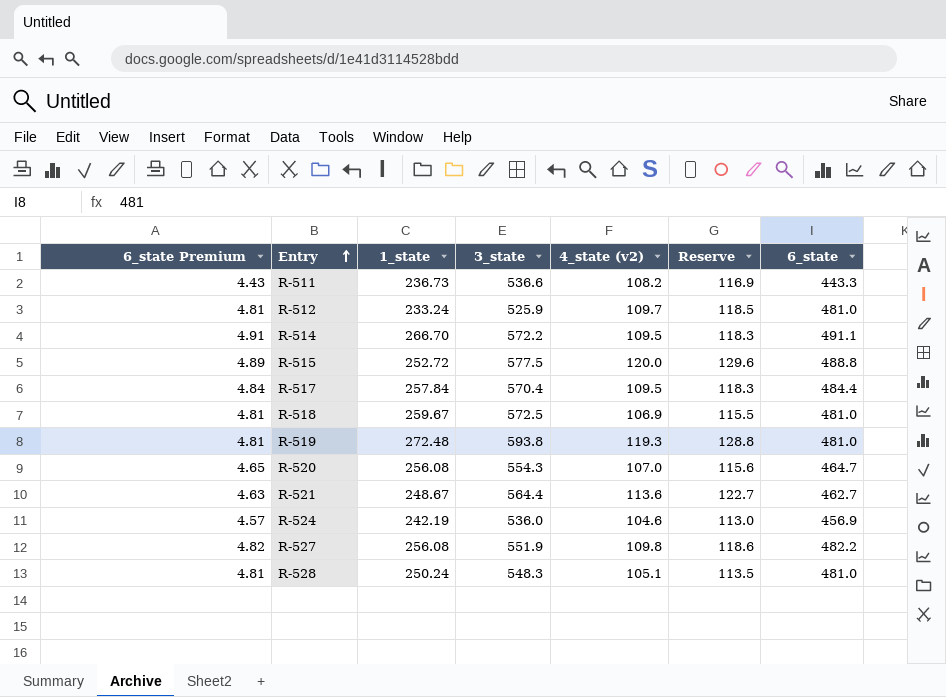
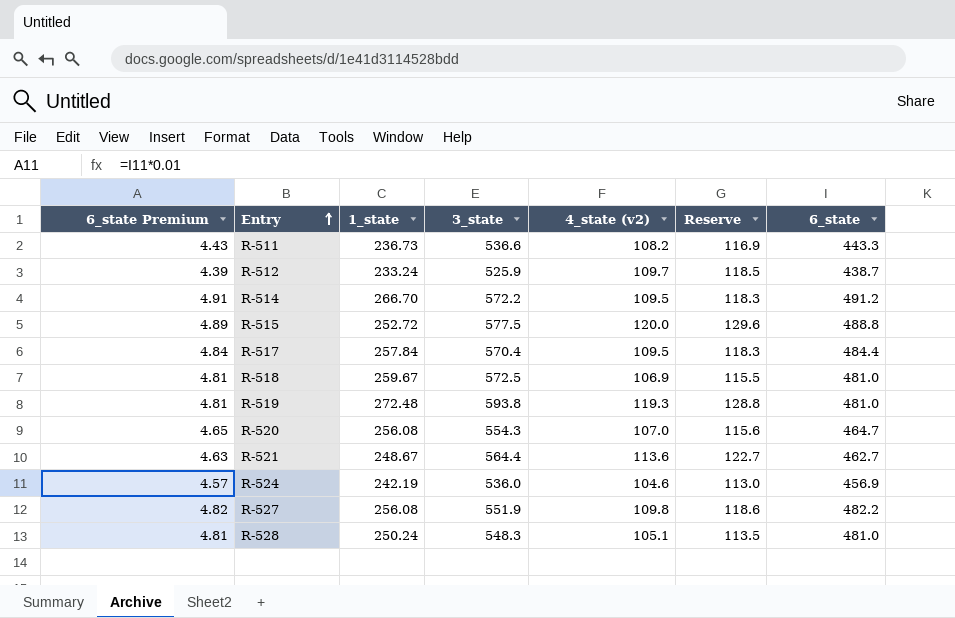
R-512 | 6_state Premium: 4.81 -> 4.39
R-512 | 6_state: 481.0 -> 438.7
R-514 | 6_state: 491.1 -> 491.2

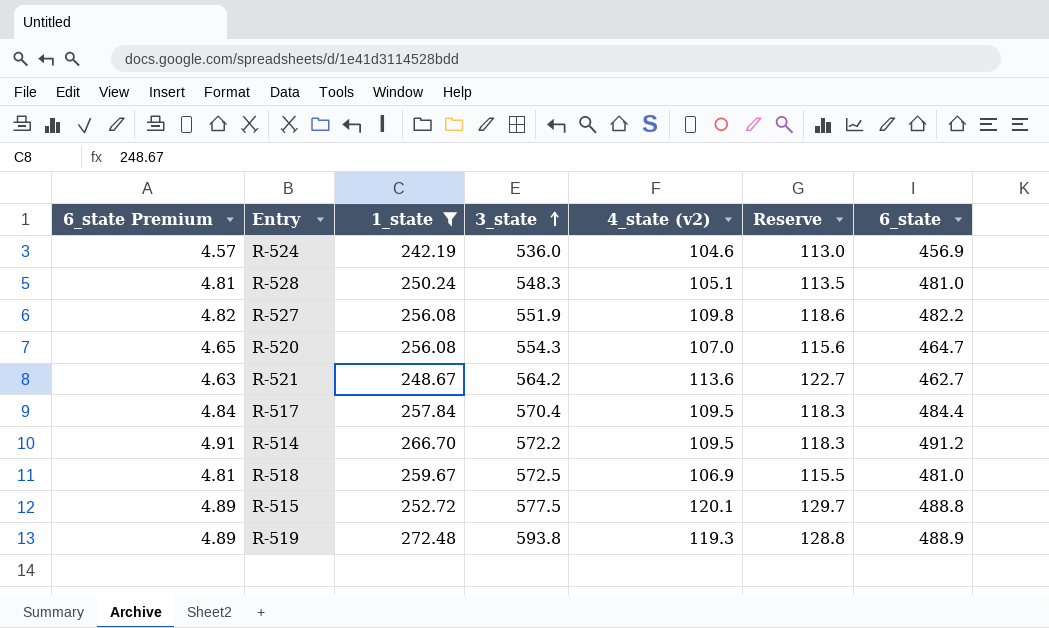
filter: none -> 1_state >= 242.19
row order: Entry ascending -> 3_state ascending
R-521 | 3_state: 564.4 -> 564.2
R-515 | 4_state (v2): 120.0 -> 120.1
R-515 | Reserve: 129.6 -> 129.7
R-519 | 6_state Premium: 4.81 -> 4.89
R-519 | 6_state: 481.0 -> 488.9

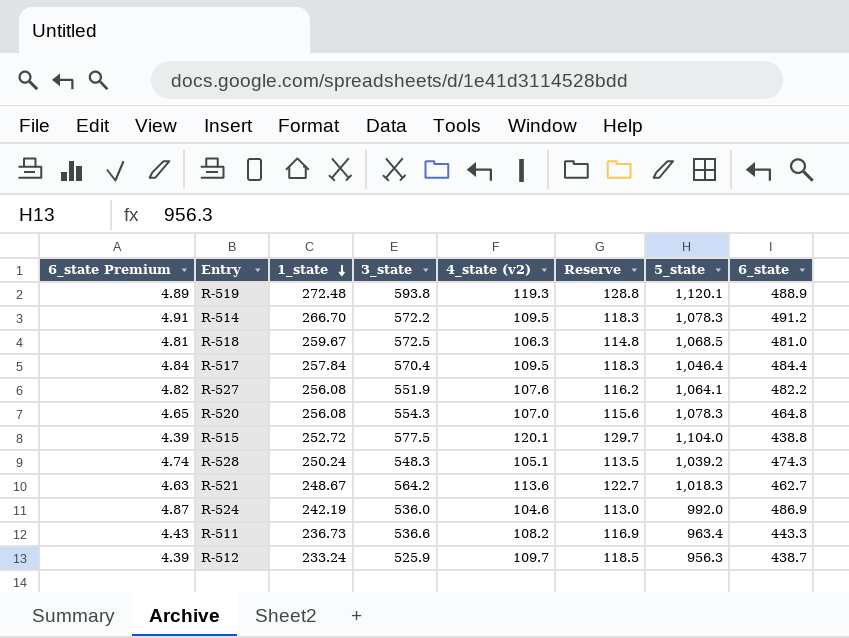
filter: 1_state >= 242.19 -> none
row order: 3_state ascending -> 1_state descending
column 5_state | position: none -> 7
R-518 | 4_state (v2): 106.9 -> 106.3
R-518 | Reserve: 115.5 -> 114.8
R-527 | 4_state (v2): 109.8 -> 107.6
R-527 | Reserve: 118.6 -> 116.2
R-520 | 6_state: 464.7 -> 464.8
R-515 | 6_state Premium: 4.89 -> 4.39
R-515 | 6_state: 488.8 -> 438.8
R-528 | 6_state Premium: 4.81 -> 4.74
R-528 | 6_state: 481.0 -> 474.3
R-524 | 6_state Premium: 4.57 -> 4.87
R-524 | 6_state: 456.9 -> 486.9

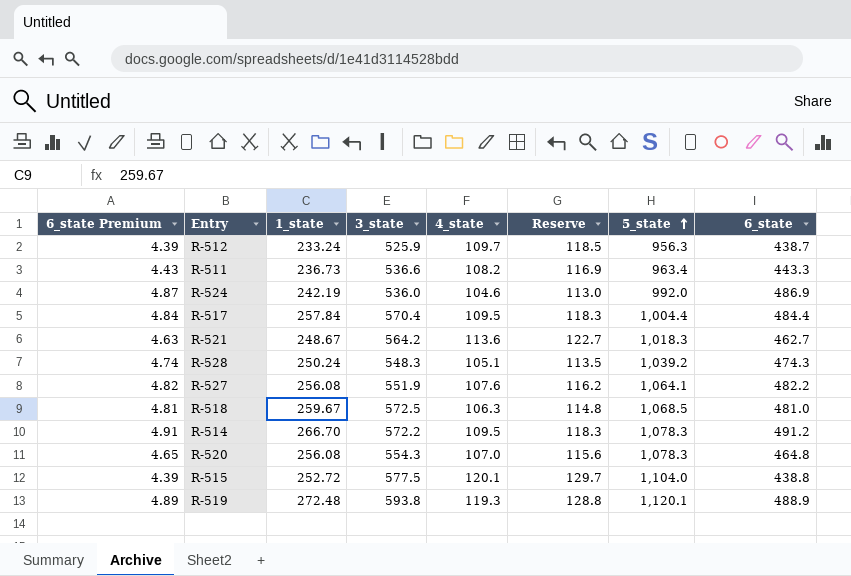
row order: 1_state descending -> 5_state ascending
column name: 4_state (v2) -> 4_state
R-517 | 5_state: 1,046.4 -> 1,004.4

